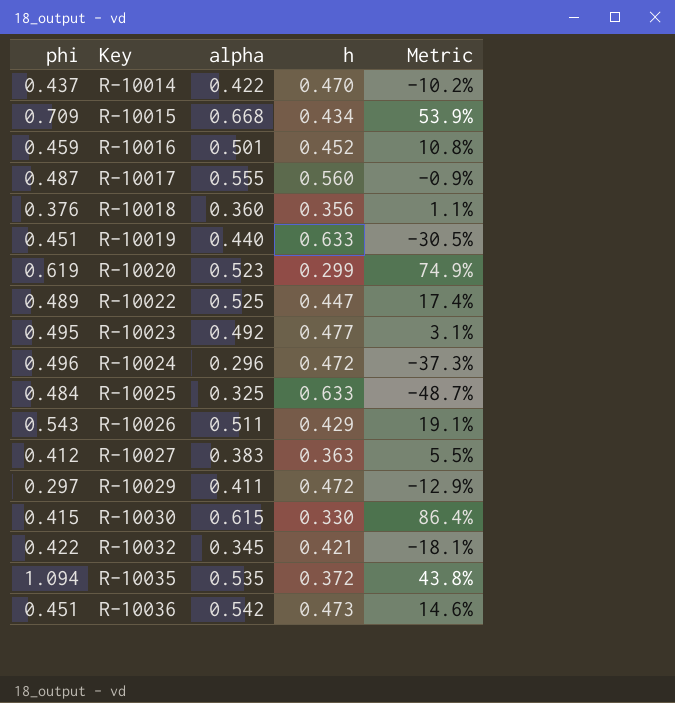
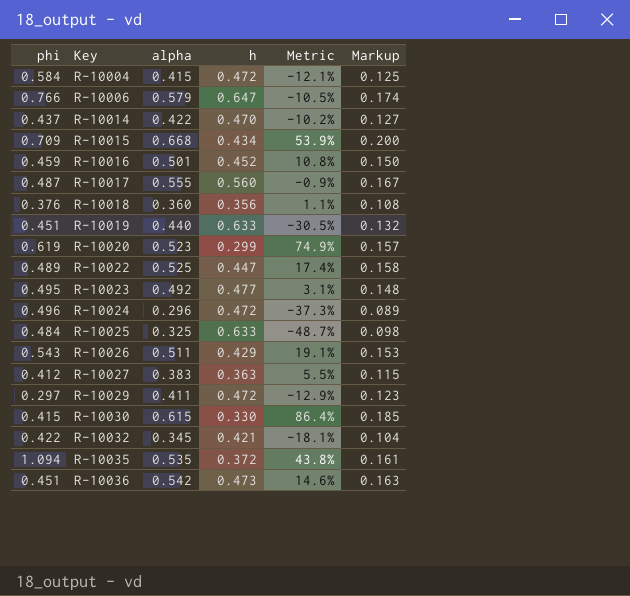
column Markup | formula: none -> [alpha] * 0.3
row R-10004: none -> 0.584 | 0.415 | 0.472 | -12.1% | 0.125
row R-10006: none -> 0.766 | 0.579 | 0.647 | -10.5% | 0.174

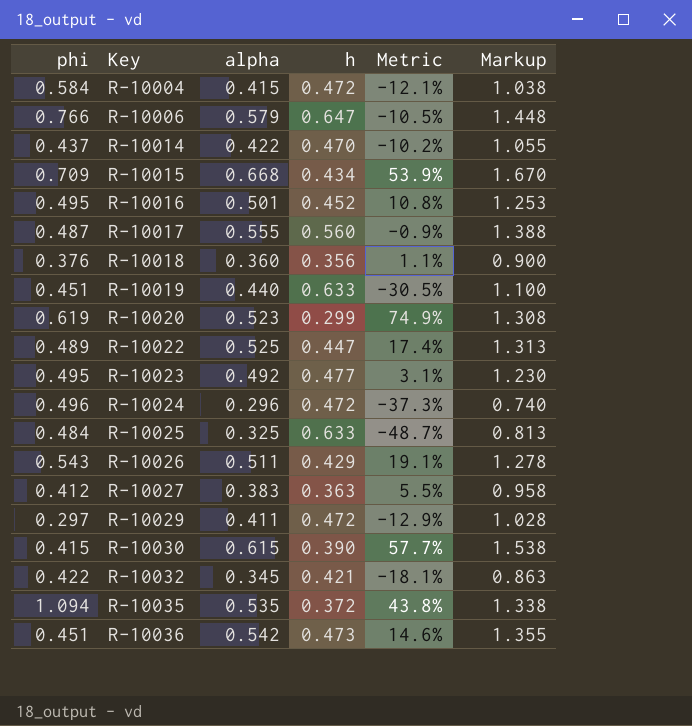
column Markup | formula: [alpha] * 0.3 -> [alpha] * 2.5
R-10016 | phi: 0.459 -> 0.495
R-10030 | h: 0.330 -> 0.390
R-10030 | Metric: 86.4% -> 57.7%

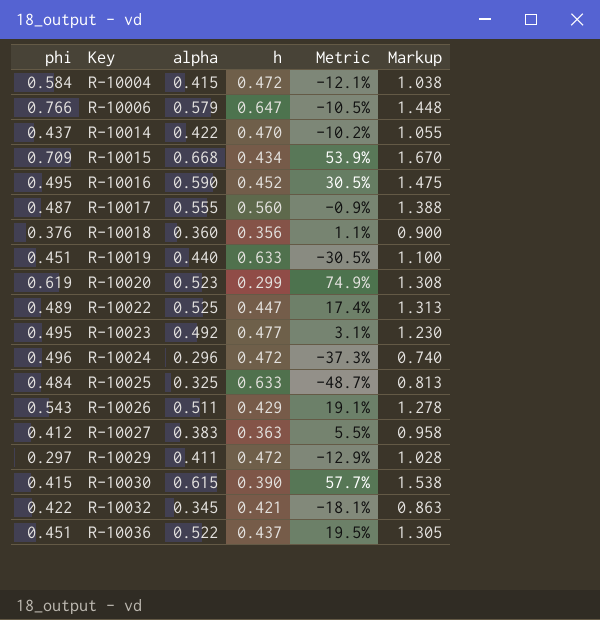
row R-10035: 1.094 | 0.535 | 0.372 | 43.8% | 1.338 -> none
R-10016 | alpha: 0.501 -> 0.590
R-10016 | Metric: 10.8% -> 30.5%
R-10016 | Markup: 1.253 -> 1.475
R-10036 | alpha: 0.542 -> 0.522
R-10036 | h: 0.473 -> 0.437
R-10036 | Metric: 14.6% -> 19.5%
R-10036 | Markup: 1.355 -> 1.305

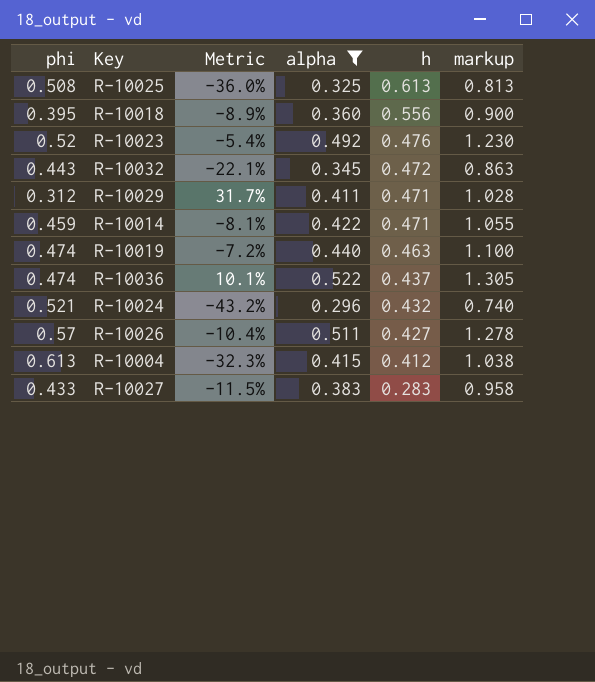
filter: none -> alpha <= 0.522
row order: Key ascending -> h descending
column Metric | formula: ([alpha] - [h]) / [h] -> ([alpha] - [phi]) / [phi]
column Metric | position: 5 -> 3
column name: Markup -> markup
R-10025 | phi: 0.484 -> 0.508
R-10025 | h: 0.633 -> 0.613
R-10018 | phi: 0.376 -> 0.395
R-10018 | h: 0.356 -> 0.556
R-10023 | phi: 0.495 -> 0.52
R-10023 | h: 0.477 -> 0.476
R-10032 | phi: 0.422 -> 0.443
R-10032 | h: 0.421 -> 0.472
R-10029 | phi: 0.297 -> 0.312
R-10029 | h: 0.472 -> 0.471
R-10014 | phi: 0.437 -> 0.459
R-10014 | h: 0.470 -> 0.471
R-10019 | phi: 0.451 -> 0.474
R-10019 | h: 0.633 -> 0.463
R-10036 | phi: 0.451 -> 0.474
R-10024 | phi: 0.496 -> 0.521
R-10024 | h: 0.472 -> 0.432
R-10026 | phi: 0.543 -> 0.57
R-10026 | h: 0.429 -> 0.427
R-10004 | phi: 0.584 -> 0.613
R-10004 | h: 0.472 -> 0.412
R-10027 | phi: 0.412 -> 0.433
R-10027 | h: 0.363 -> 0.283

